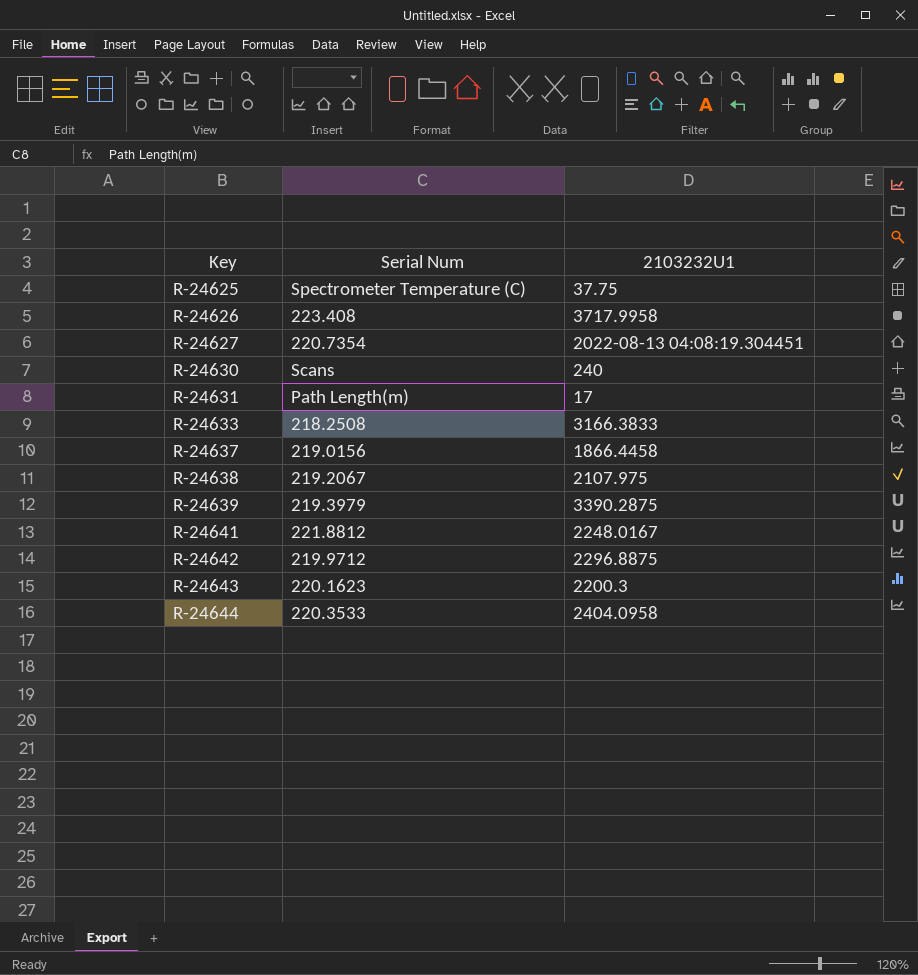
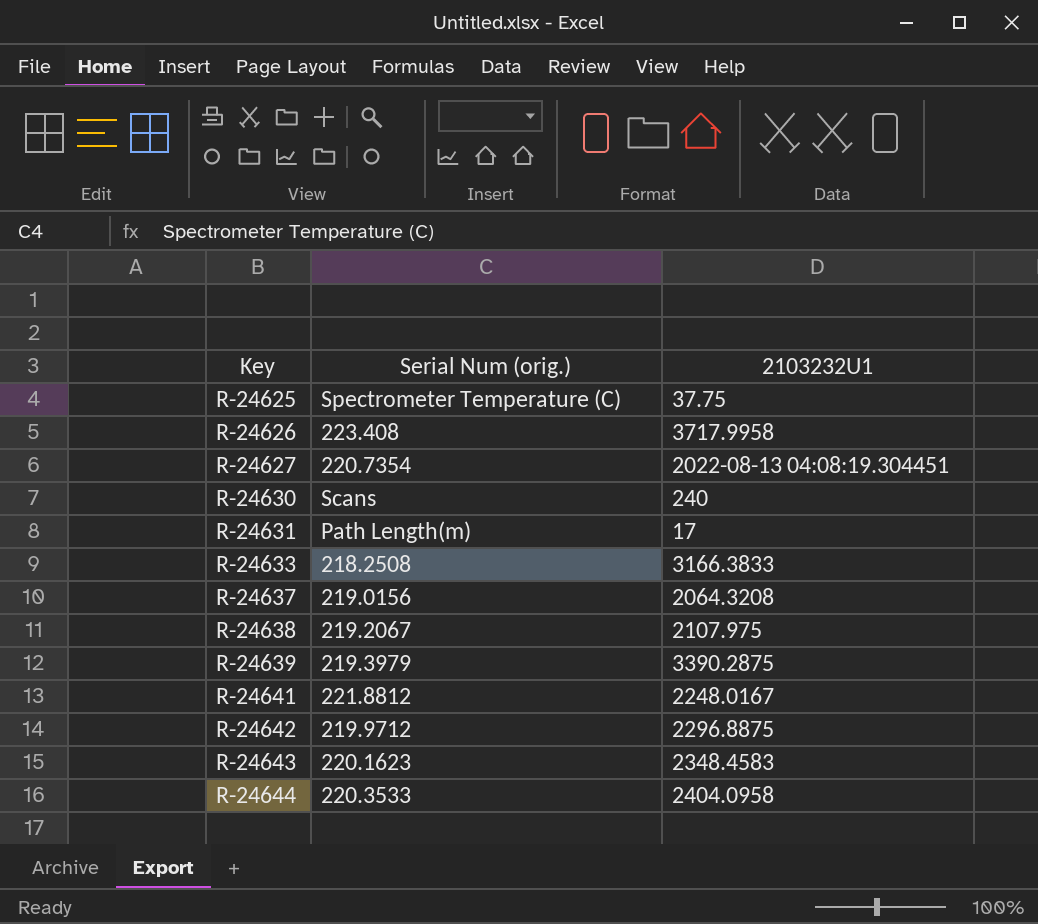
column name: Serial Num -> Serial Num (orig.)
R-24637 | 2103232U1: 1866.4458 -> 2064.3208
R-24643 | 2103232U1: 2200.3 -> 2348.4583

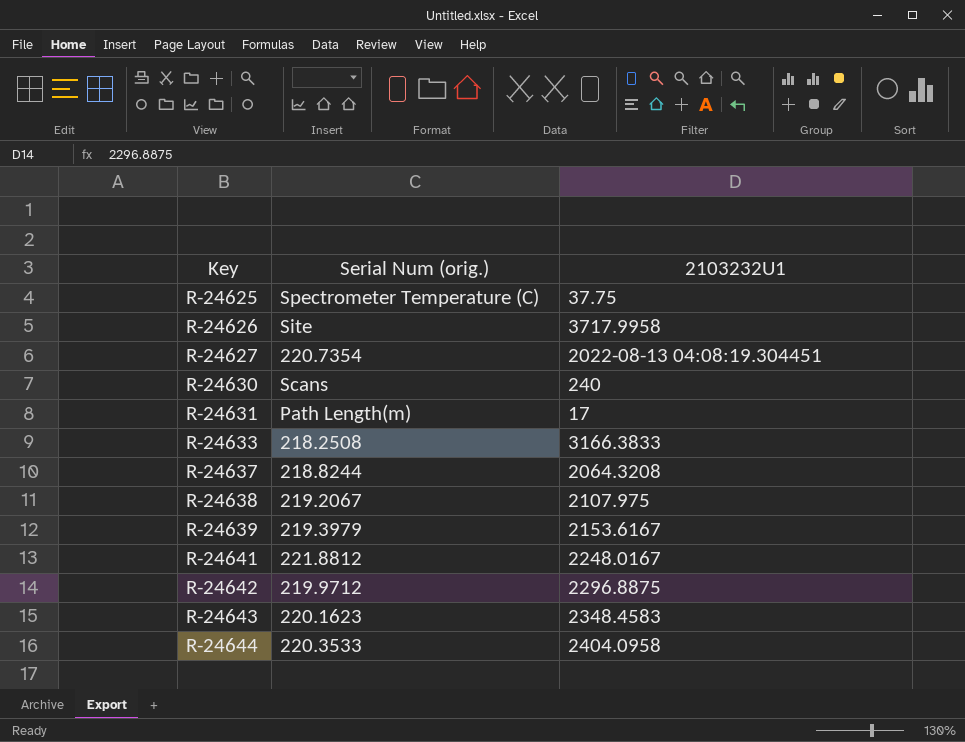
R-24626 | Serial Num (orig.): 223.408 -> Site
R-24637 | Serial Num (orig.): 219.0156 -> 218.8244
R-24639 | 2103232U1: 3390.2875 -> 2153.6167

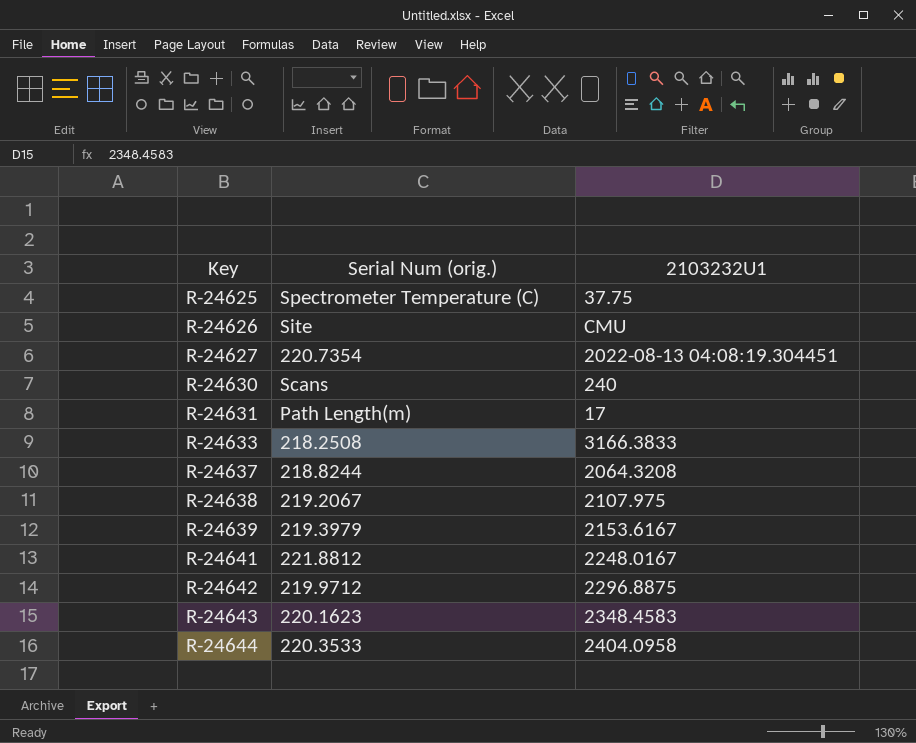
R-24626 | 2103232U1: 3717.9958 -> CMU

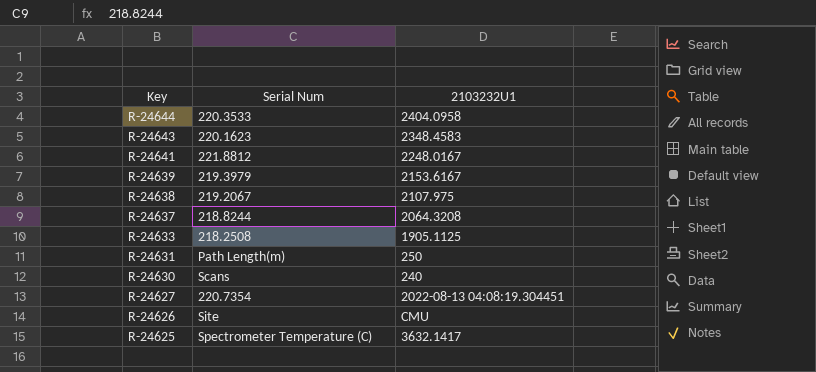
row order: Key ascending -> Key descending
column name: Serial Num (orig.) -> Serial Num
row R-24642: 219.9712 | 2296.8875 -> none
R-24633 | 2103232U1: 3166.3833 -> 1905.1125
R-24631 | 2103232U1: 17 -> 250
R-24625 | 2103232U1: 37.75 -> 3632.1417

